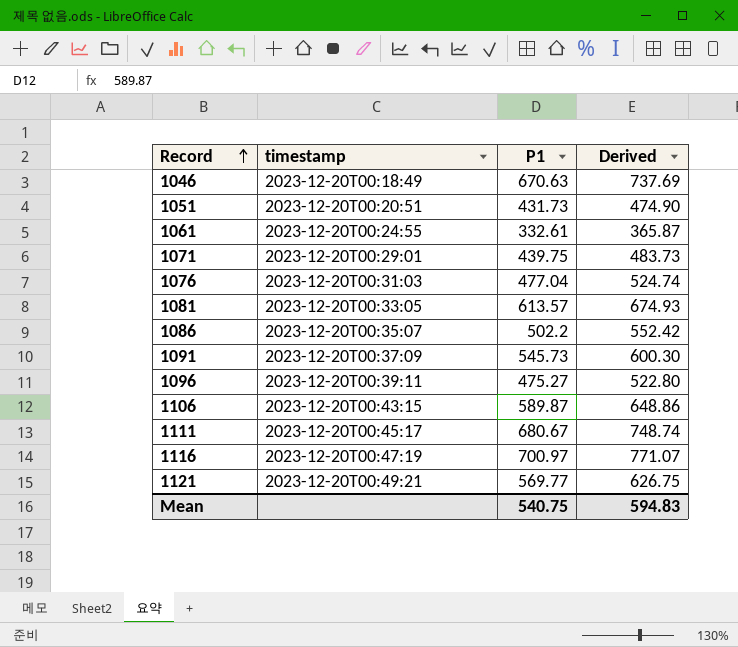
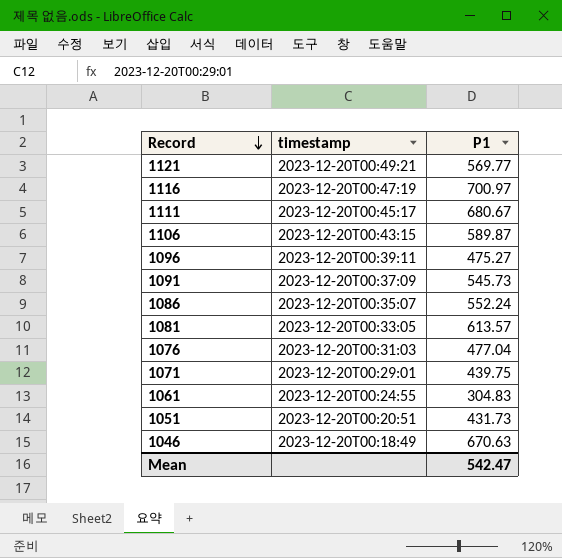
row order: Record ascending -> Record descending
column Derived | formula: [P1] * 1.1 -> none
1086 | P1: 502.2 -> 552.24
1061 | P1: 332.61 -> 304.83
Mean | P1: 540.75 -> 542.47

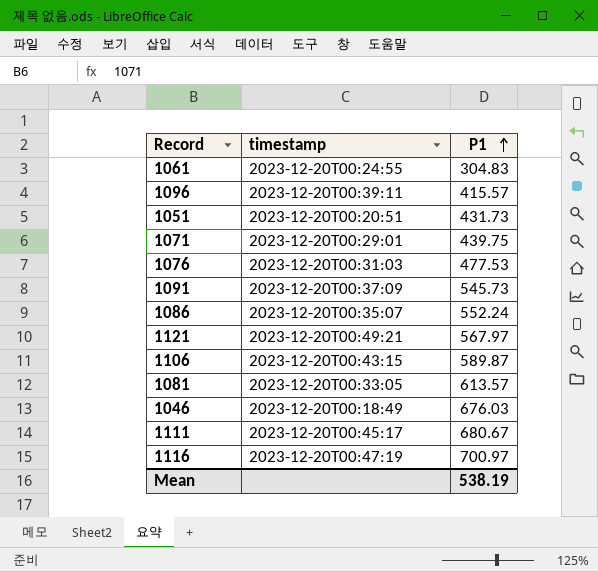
row order: Record descending -> P1 ascending
1096 | P1: 475.27 -> 415.57
1076 | P1: 477.04 -> 477.53
1121 | P1: 569.77 -> 567.97
1046 | P1: 670.63 -> 676.03
Mean | P1: 542.47 -> 538.19

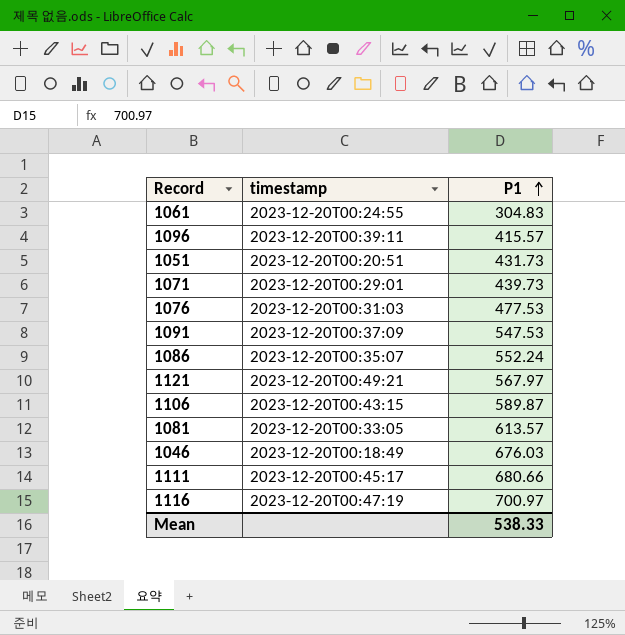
1071 | P1: 439.75 -> 439.73
1091 | P1: 545.73 -> 547.53
1111 | P1: 680.67 -> 680.66
Mean | P1: 538.19 -> 538.33

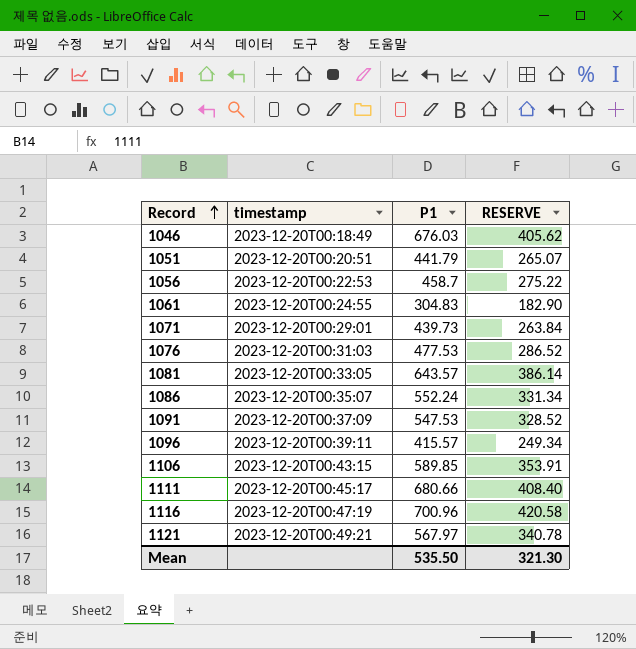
row order: P1 ascending -> Record ascending
column RESERVE | formula: none -> [P1] * 0.6
1051 | P1: 431.73 -> 441.79
row 1056: none -> 2023-12-20T00:22:53 | 458.7 | 275.22
1081 | P1: 613.57 -> 643.57
1106 | P1: 589.87 -> 589.85
1116 | P1: 700.97 -> 700.96
Mean | P1: 538.33 -> 535.50

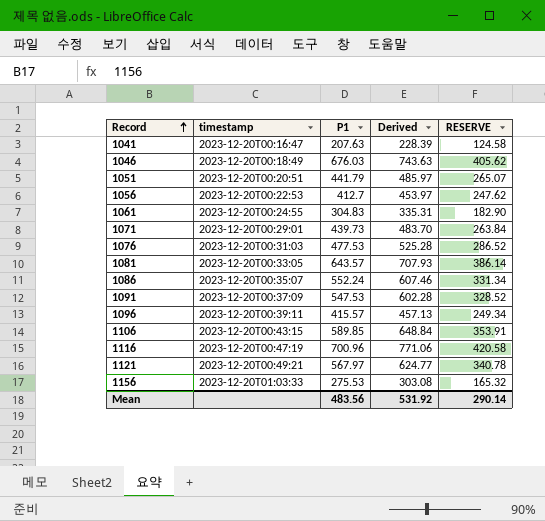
column Derived | formula: none -> [P1] * 1.1
row 1111: 2023-12-20T00:45:17 | 680.66 | 408.40 -> none
row 1041: none -> 2023-12-20T00:16:47 | 207.63 | 228.39 | 124.58
1056 | P1: 458.7 -> 412.7
1056 | RESERVE: 275.22 -> 247.62
row 1156: none -> 2023-12-20T01:03:33 | 275.53 | 303.08 | 165.32
Mean | P1: 535.50 -> 483.56
Mean | RESERVE: 321.30 -> 290.14

